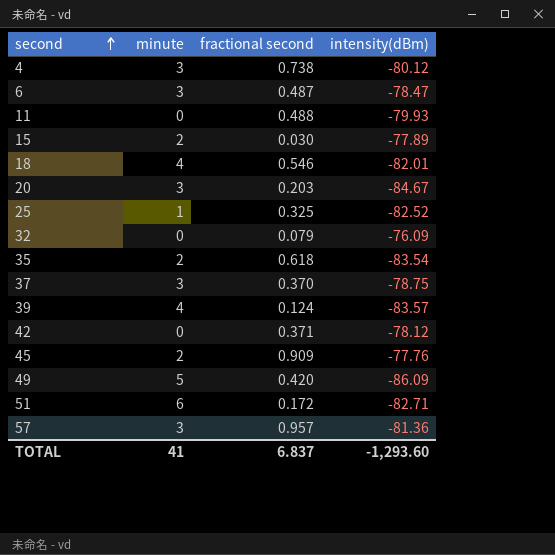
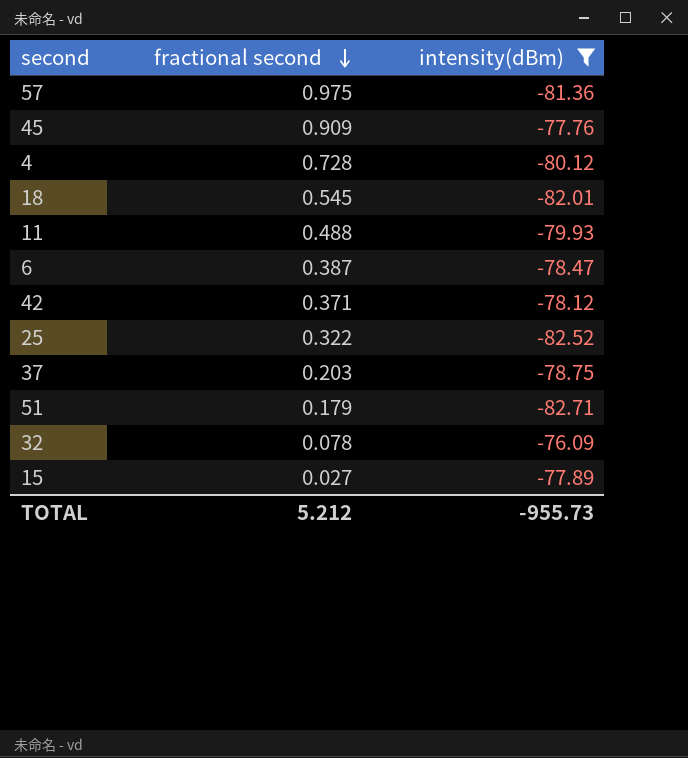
filter: none -> intensity(dBm) >= -82.71
row order: second ascending -> fractional second descending
column minute | position: 2 -> none
57 | fractional second: 0.957 -> 0.975
4 | fractional second: 0.738 -> 0.728
18 | fractional second: 0.546 -> 0.545
6 | fractional second: 0.487 -> 0.387
25 | fractional second: 0.325 -> 0.322
37 | fractional second: 0.370 -> 0.203
51 | fractional second: 0.172 -> 0.179
32 | fractional second: 0.079 -> 0.078
15 | fractional second: 0.030 -> 0.027
TOTAL | fractional second: 6.837 -> 5.212
TOTAL | intensity(dBm): -1,293.60 -> -955.73

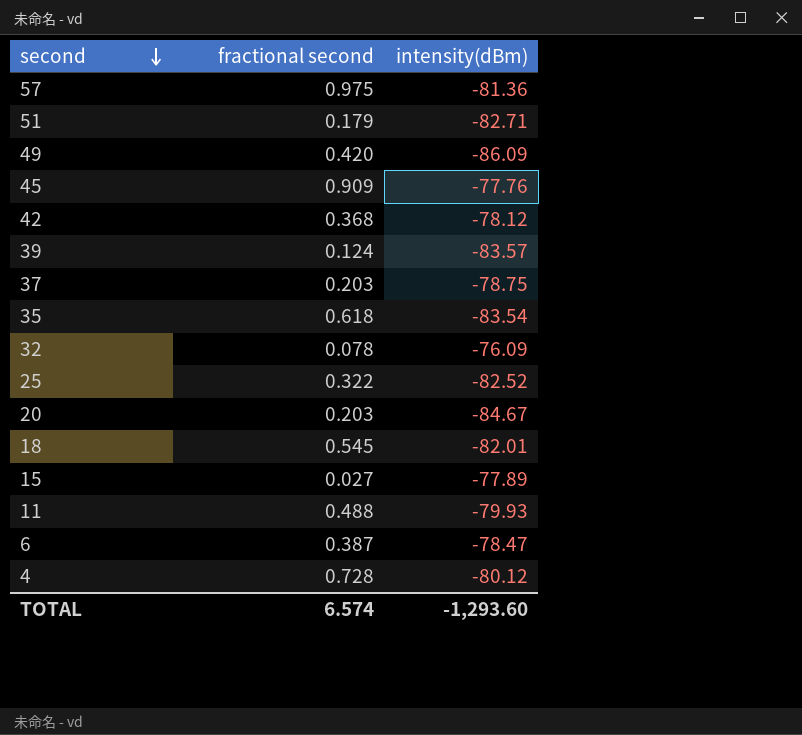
filter: intensity(dBm) >= -82.71 -> none
row order: fractional second descending -> second descending
42 | fractional second: 0.371 -> 0.368
TOTAL | fractional second: 5.212 -> 6.574
TOTAL | intensity(dBm): -955.73 -> -1,293.60

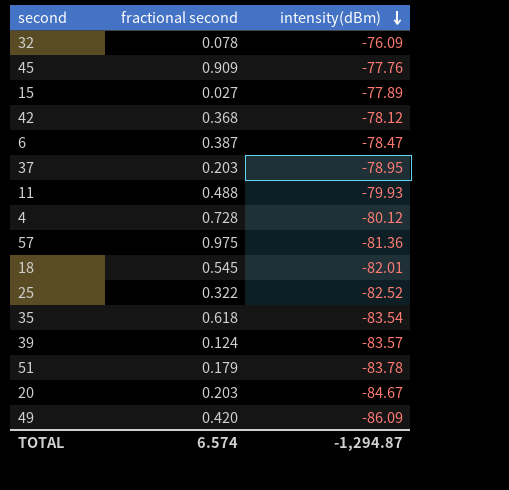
row order: second descending -> intensity(dBm) descending
37 | intensity(dBm): -78.75 -> -78.95
51 | intensity(dBm): -82.71 -> -83.78
TOTAL | intensity(dBm): -1,293.60 -> -1,294.87

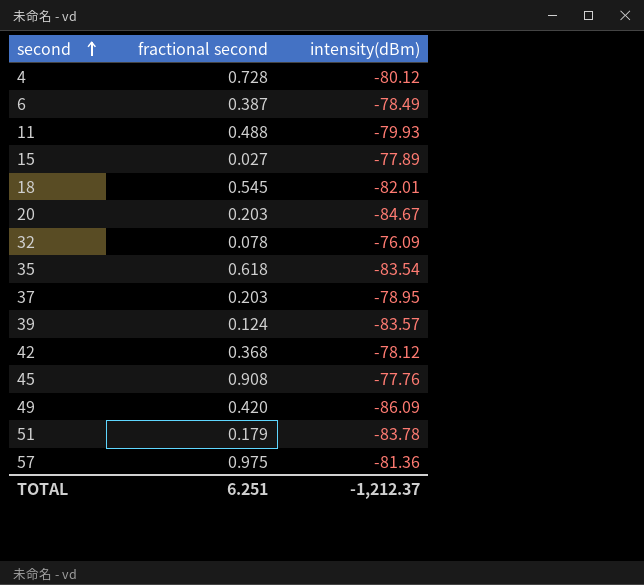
row order: intensity(dBm) descending -> second ascending
row 25: 0.322 | -82.52 -> none
6 | intensity(dBm): -78.47 -> -78.49
45 | fractional second: 0.909 -> 0.908
TOTAL | fractional second: 6.574 -> 6.251
TOTAL | intensity(dBm): -1,294.87 -> -1,212.37

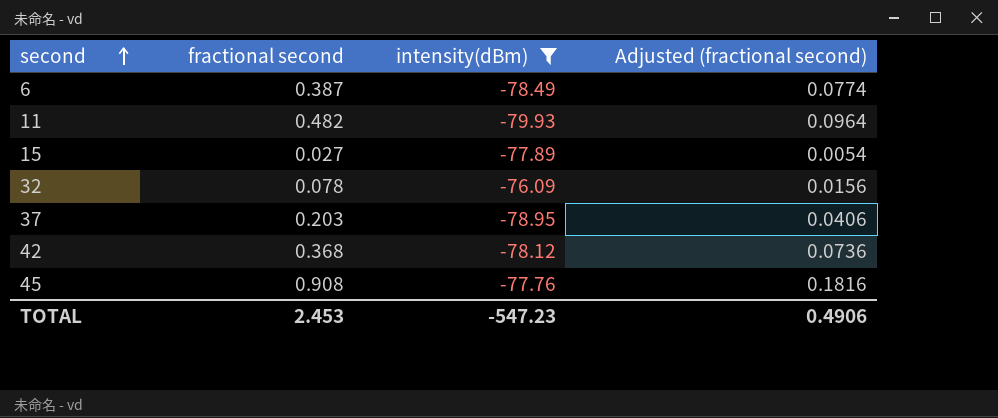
filter: none -> intensity(dBm) >= -79.93
column Adjusted (fractional second) | formula: none -> [fractional second] * 0.2
11 | fractional second: 0.488 -> 0.482
TOTAL | fractional second: 6.251 -> 2.453
TOTAL | intensity(dBm): -1,212.37 -> -547.23

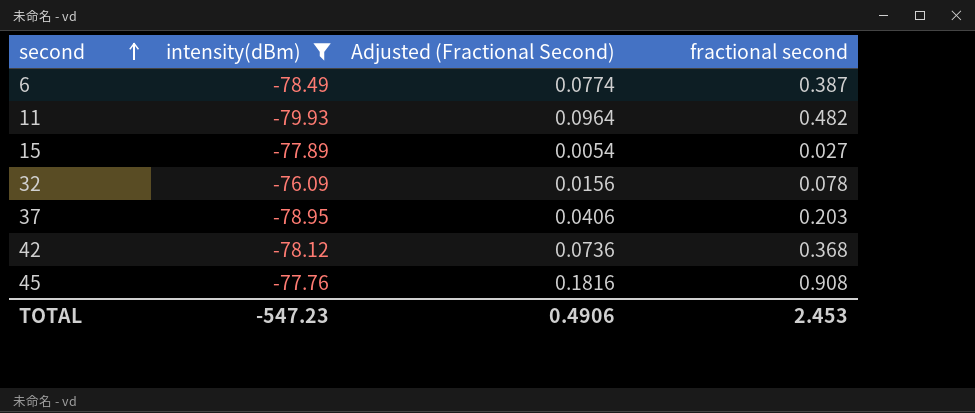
column name: Adjusted (fractional second) -> Adjusted (Fractional Second)
column fractional second | position: 2 -> 4

